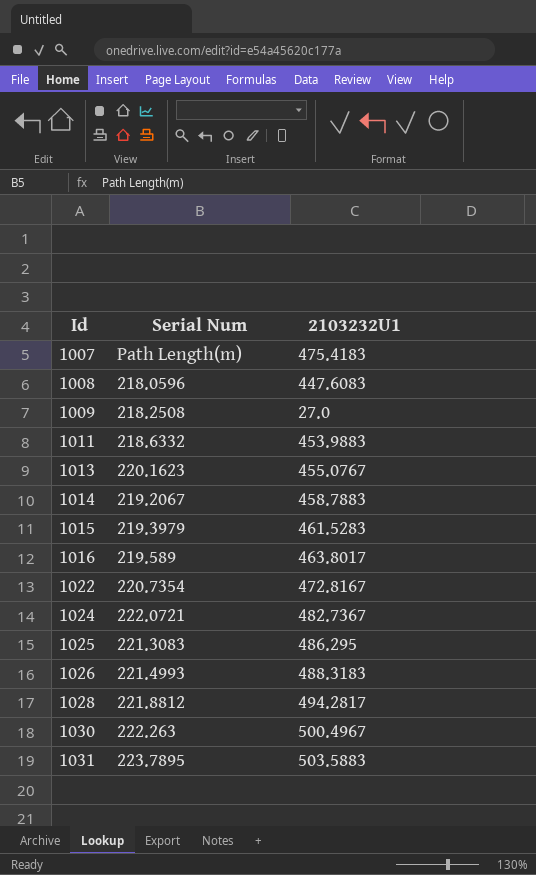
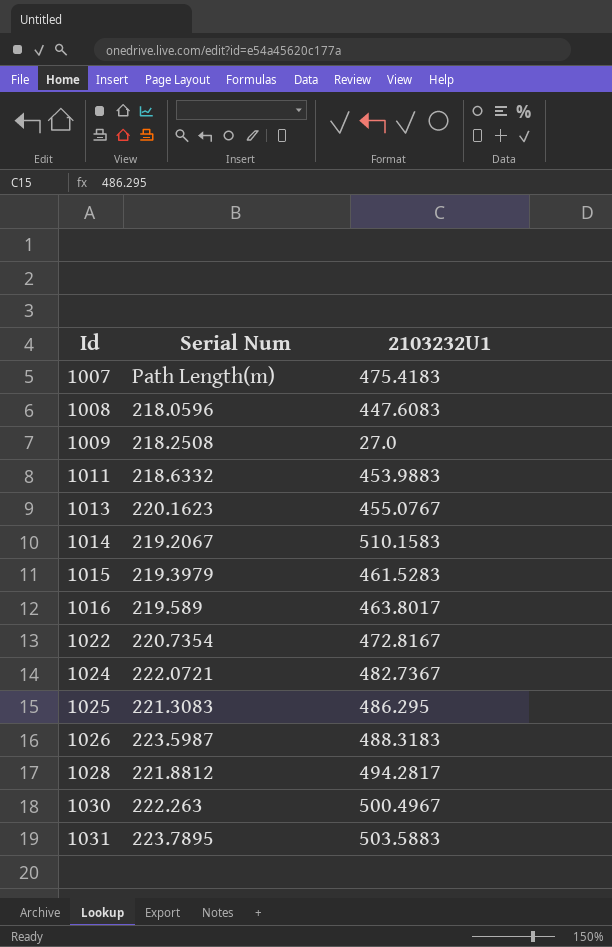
1014 | 2103232U1: 458.7883 -> 510.1583
1026 | Serial Num: 221.4993 -> 223.5987

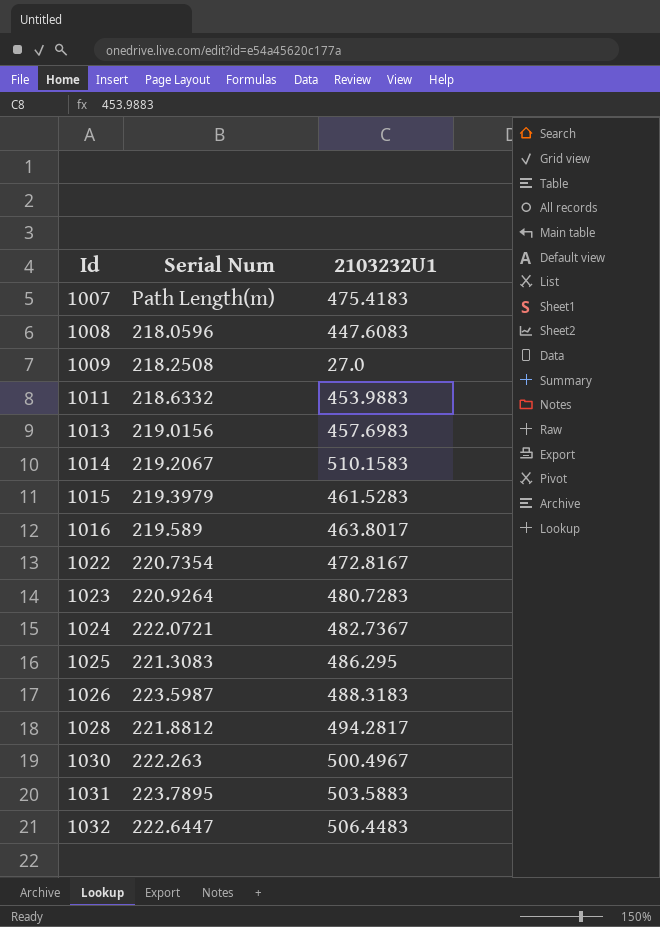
1013 | Serial Num: 220.1623 -> 219.0156
1013 | 2103232U1: 455.0767 -> 457.6983
row 1023: none -> 220.9264 | 480.7283
row 1032: none -> 222.6447 | 506.4483

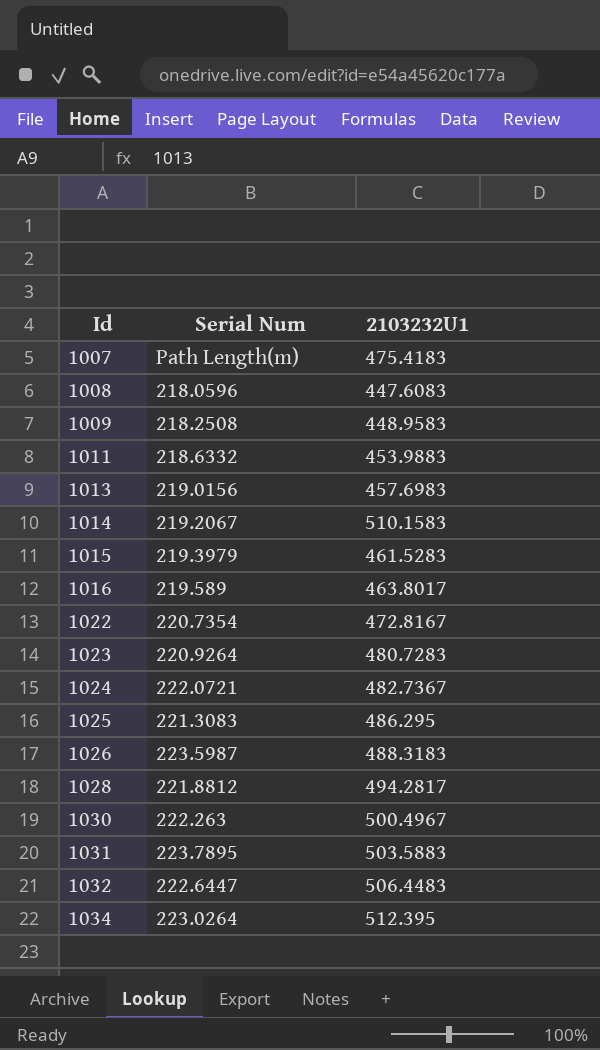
1009 | 2103232U1: 27.0 -> 448.9583
row 1034: none -> 223.0264 | 512.395

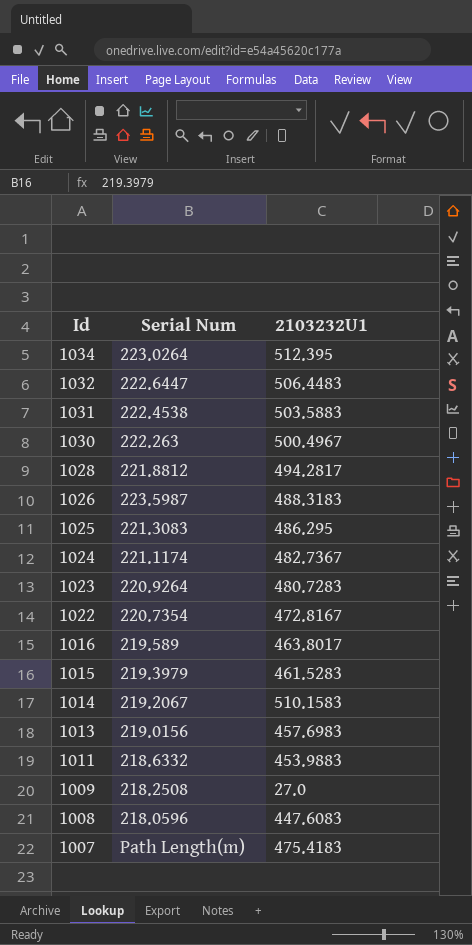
row order: Id ascending -> Id descending
1031 | Serial Num: 223.7895 -> 222.4538
1024 | Serial Num: 222.0721 -> 221.1174
1009 | 2103232U1: 448.9583 -> 27.0

